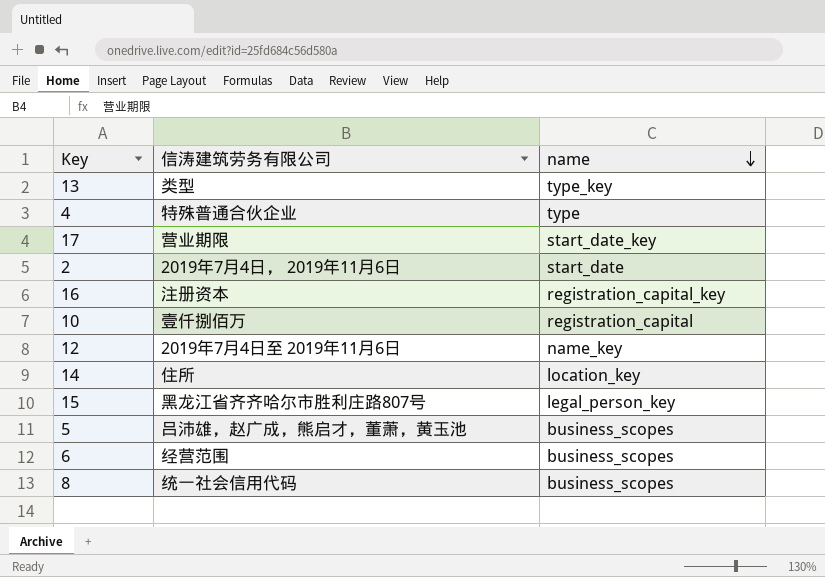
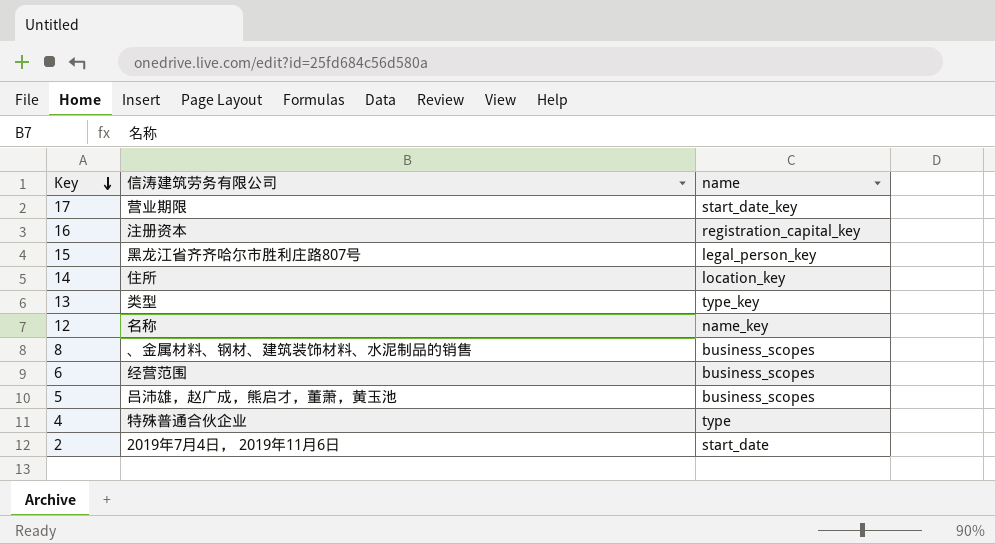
row order: name descending -> Key descending
row 10: 壹仟捌佰万 | registration_capital -> none
12 | 信涛建筑劳务有限公司: 2019年7月4日至 2019年11月6日 -> 名称
8 | 信涛建筑劳务有限公司: 统一社会信用代码 -> 、金属材料、钢材、建筑装饰材料、水泥制品的销售

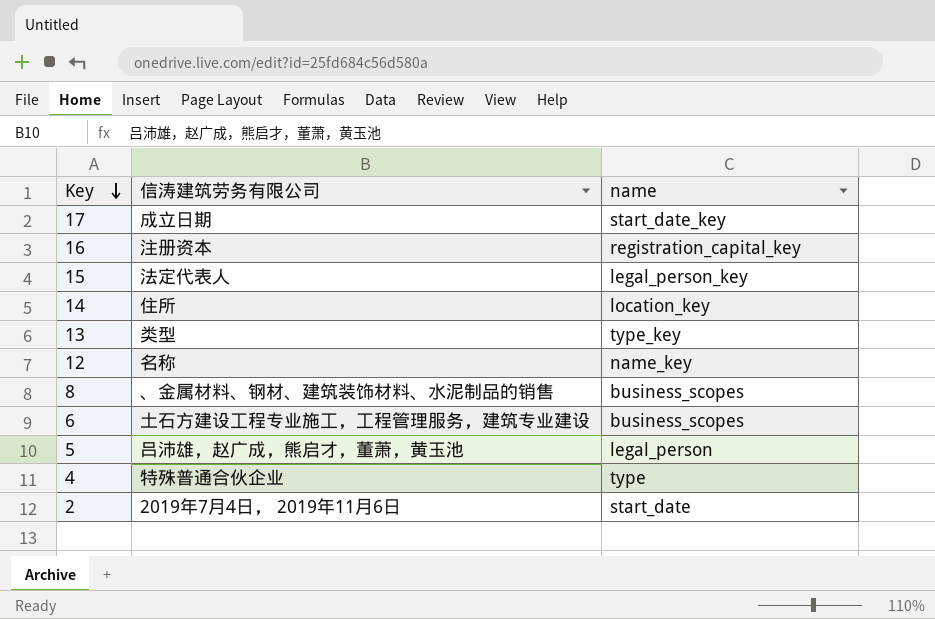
17 | 信涛建筑劳务有限公司: 营业期限 -> 成立日期
15 | 信涛建筑劳务有限公司: 黑龙江省齐齐哈尔市胜利庄路807号 -> 法定代表人
6 | 信涛建筑劳务有限公司: 经营范围 -> 土石方建设工程专业施工，工程管理服务，建筑专业建设
5 | name: business_scopes -> legal_person

